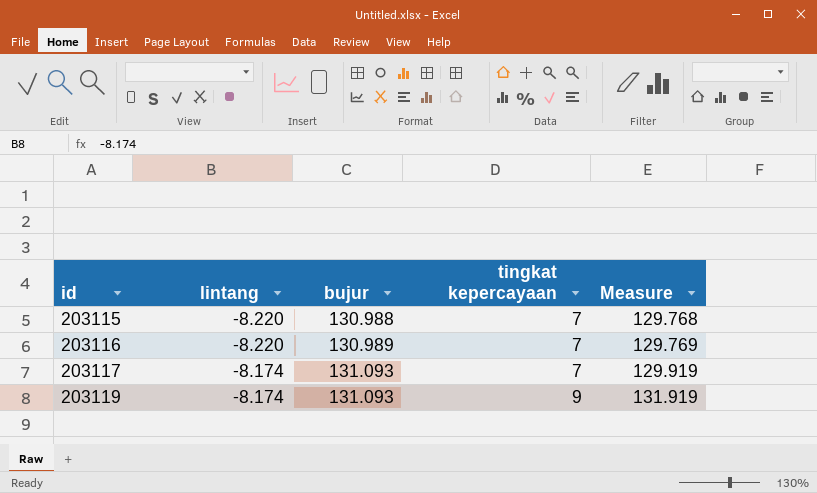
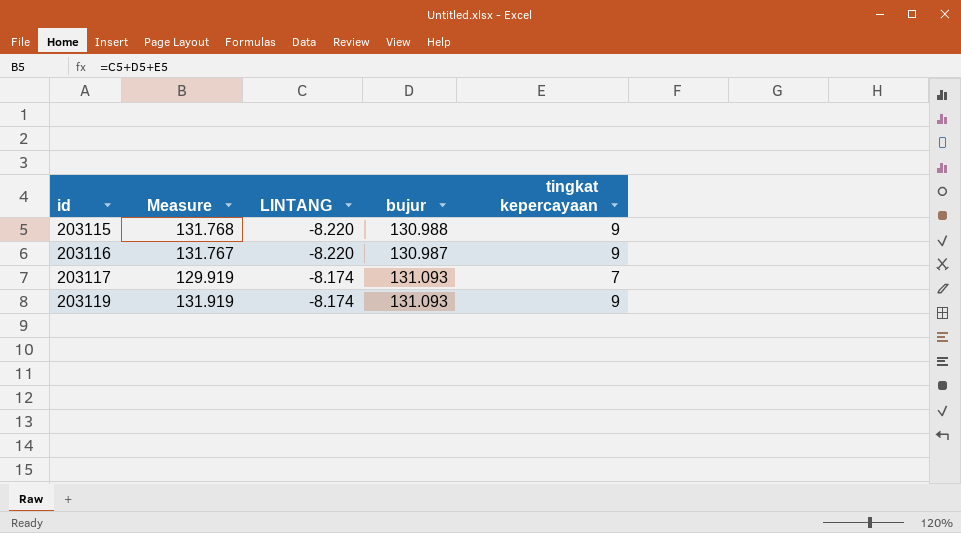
column Measure | position: 5 -> 2
column name: lintang -> LINTANG
203115 | Measure: 129.768 -> 131.768
203115 | tingkat kepercayaan: 7 -> 9
203116 | Measure: 129.769 -> 131.767
203116 | bujur: 130.989 -> 130.987
203116 | tingkat kepercayaan: 7 -> 9

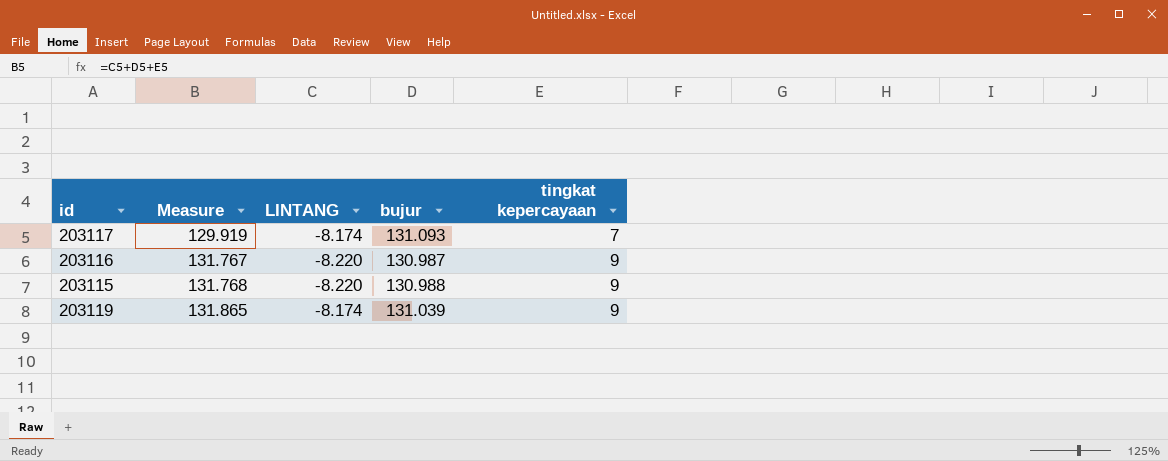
row order: id ascending -> Measure ascending
203119 | Measure: 131.919 -> 131.865
203119 | bujur: 131.093 -> 131.039

